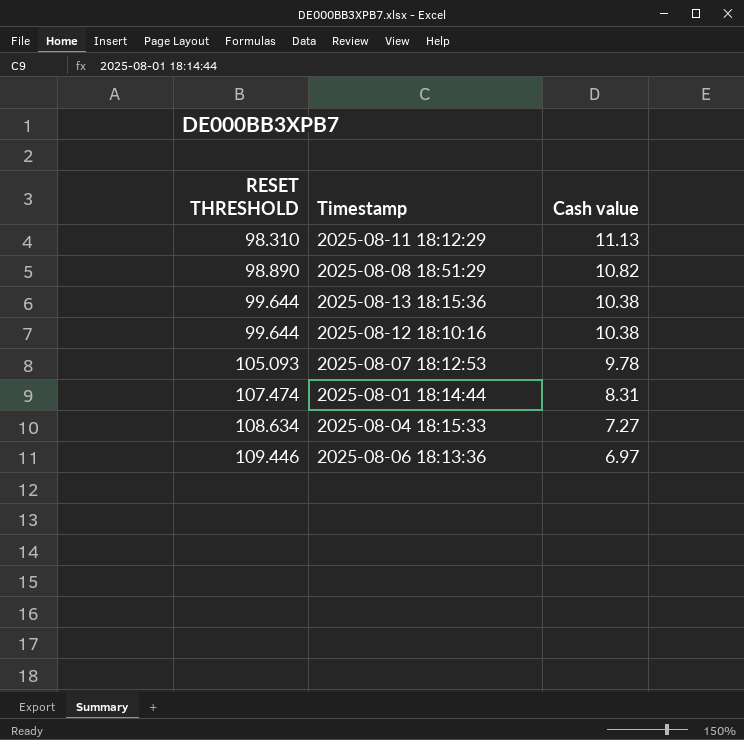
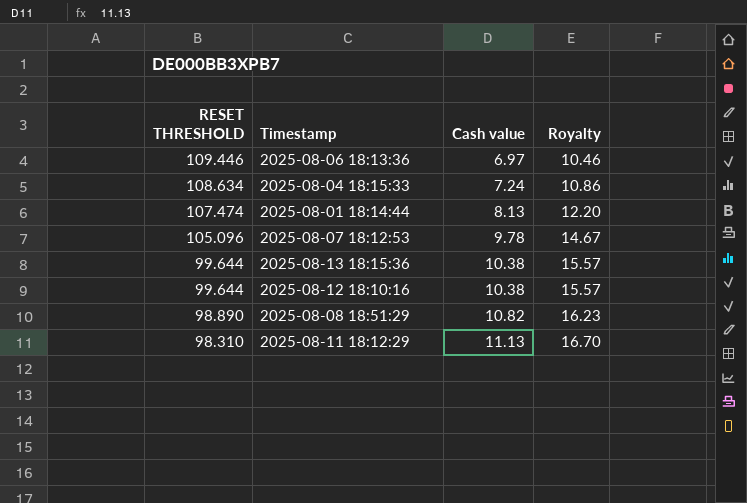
row order: RESET THRESHOLD ascending -> RESET THRESHOLD descending
column Royalty | formula: none -> [Cash value] * 1.5
2025-08-04 18:15:33 | Cash value: 7.27 -> 7.24
2025-08-01 18:14:44 | Cash value: 8.31 -> 8.13
2025-08-07 18:12:53 | RESET THRESHOLD: 105.093 -> 105.096

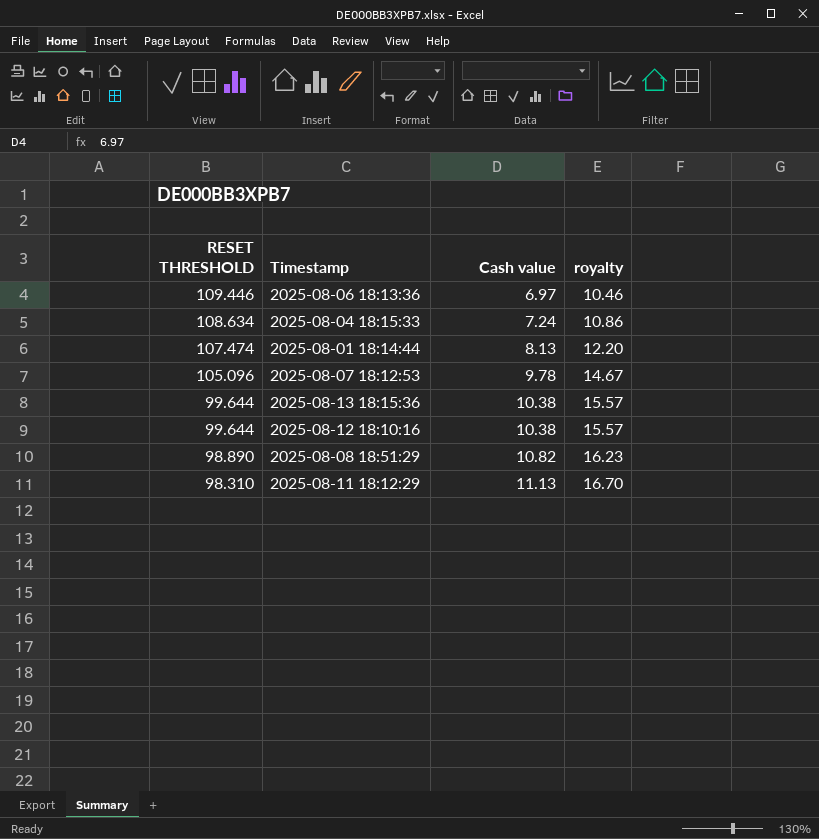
column name: Royalty -> royalty

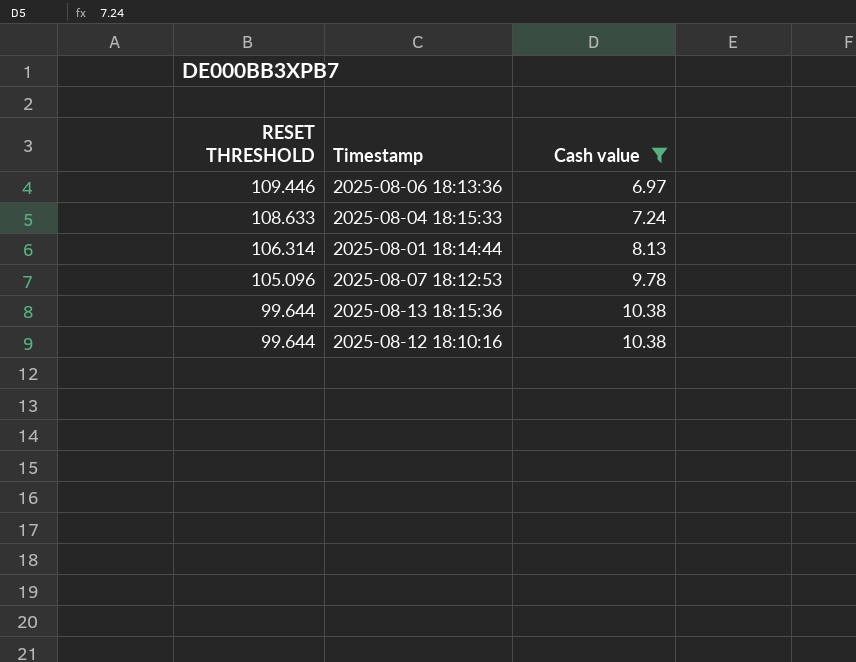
filter: none -> Cash value <= 10.38
column royalty | formula: [Cash value] * 1.5 -> none
2025-08-04 18:15:33 | RESET THRESHOLD: 108.634 -> 108.633
2025-08-01 18:14:44 | RESET THRESHOLD: 107.474 -> 106.314

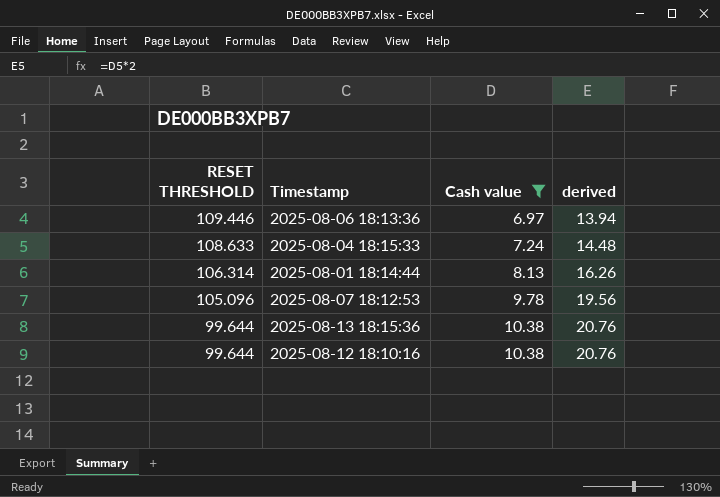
column derived | formula: none -> [Cash value] * 2

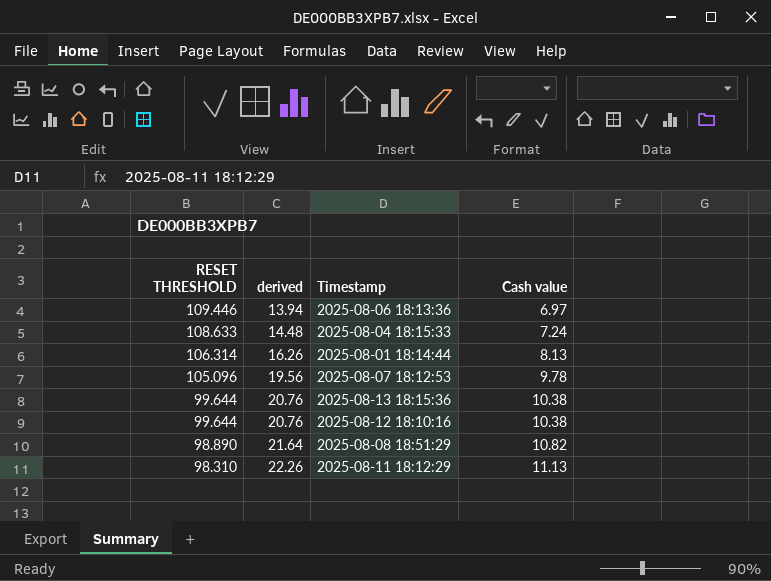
filter: Cash value <= 10.38 -> none
column derived | position: 4 -> 2

